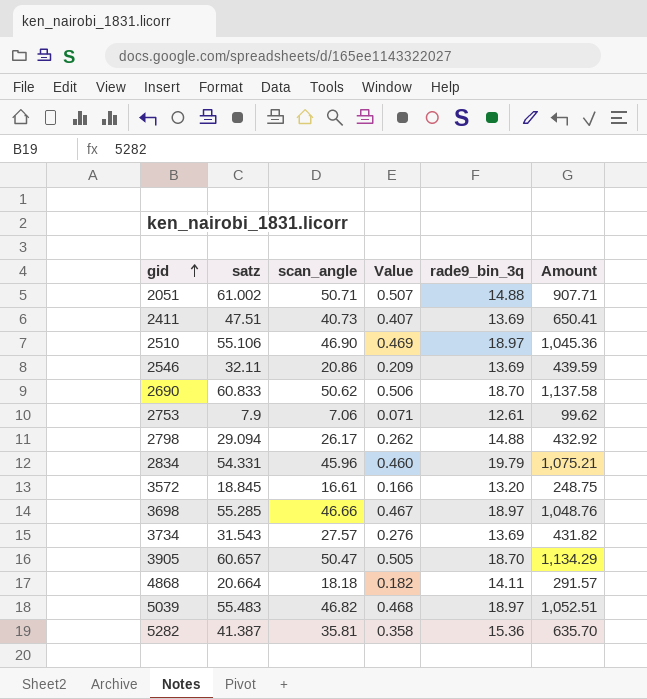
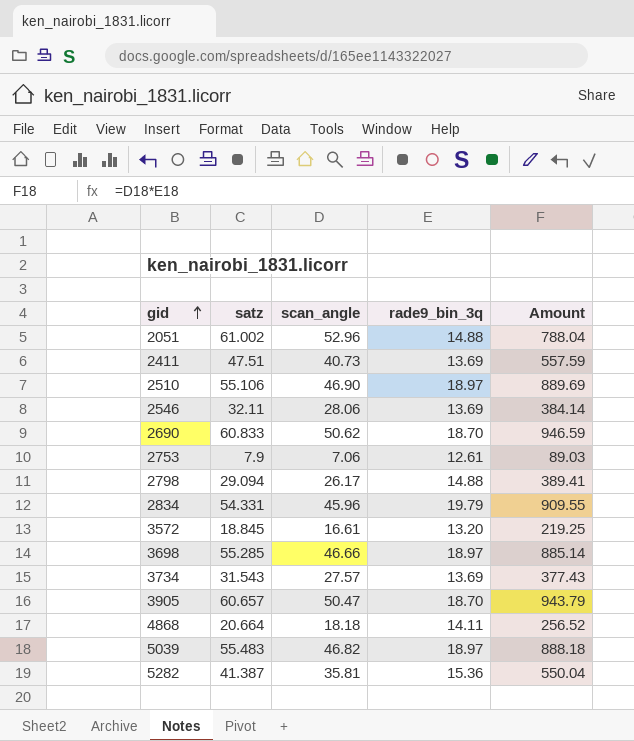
column Value | formula: [scan_angle] * 0.01 -> none
column Amount | formula: [satz] * [rade9_bin_3q] -> [scan_angle] * [rade9_bin_3q]
2051 | scan_angle: 50.71 -> 52.96
2546 | scan_angle: 20.86 -> 28.06

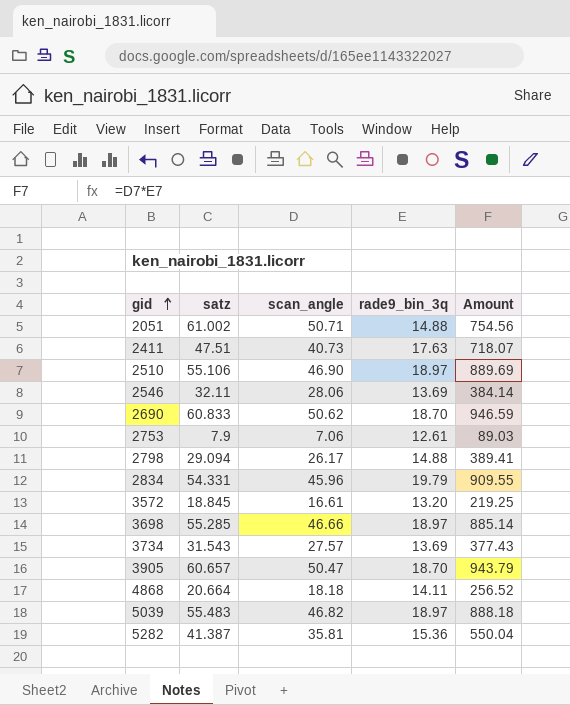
2051 | scan_angle: 52.96 -> 50.71
2051 | Amount: 788.04 -> 754.56
2411 | rade9_bin_3q: 13.69 -> 17.63
2411 | Amount: 557.59 -> 718.07

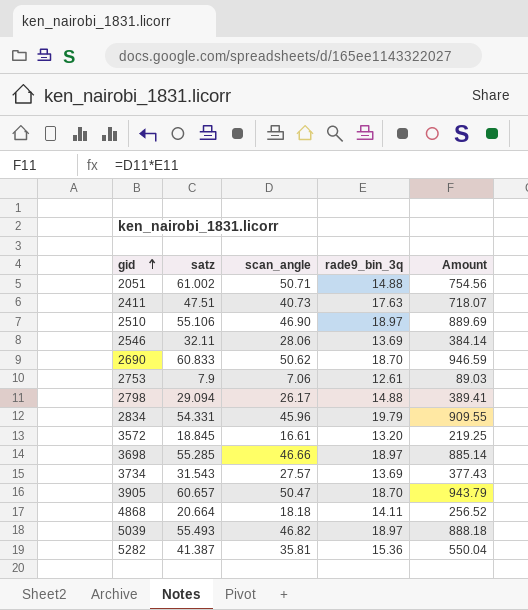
5039 | satz: 55.483 -> 55.493

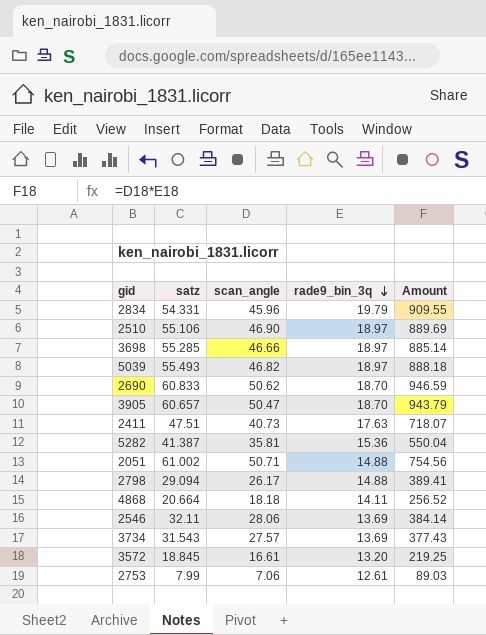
row order: gid ascending -> rade9_bin_3q descending
2753 | satz: 7.9 -> 7.99

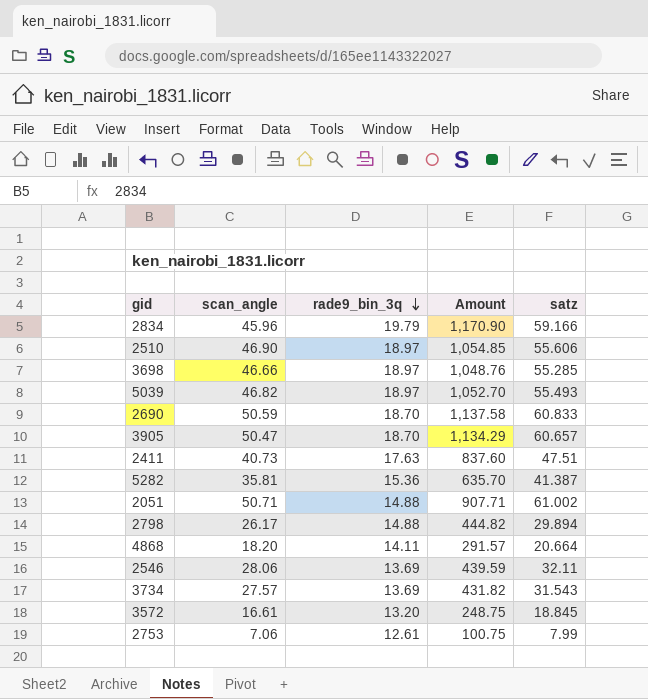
column Amount | formula: [scan_angle] * [rade9_bin_3q] -> [rade9_bin_3q] * [satz]
column satz | position: 2 -> 5
2834 | satz: 54.331 -> 59.166
2510 | satz: 55.106 -> 55.606
2690 | scan_angle: 50.62 -> 50.59
2798 | satz: 29.094 -> 29.894
4868 | scan_angle: 18.18 -> 18.20

